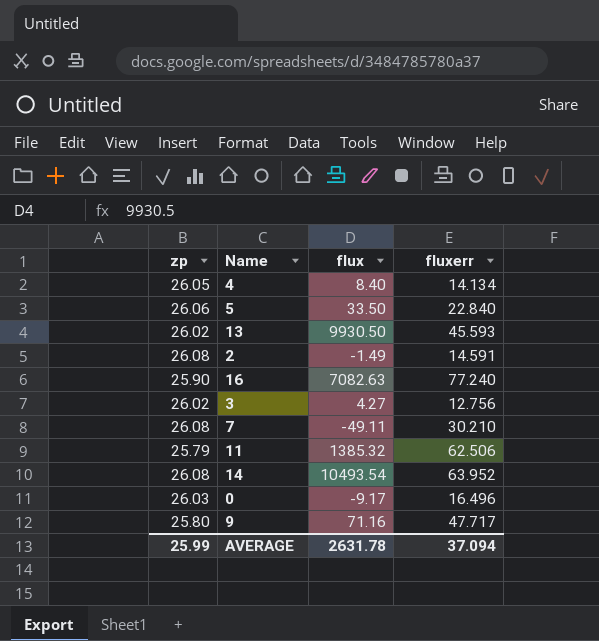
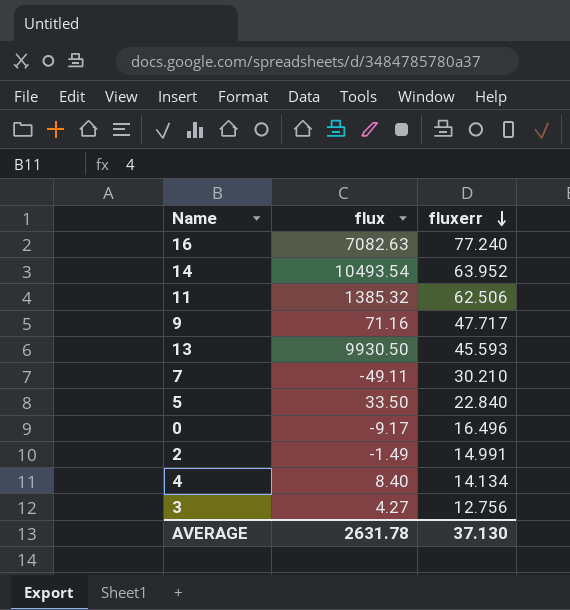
row order: none -> fluxerr descending
column zp | position: 1 -> none
2 | fluxerr: 14.591 -> 14.991
AVERAGE | fluxerr: 37.094 -> 37.130

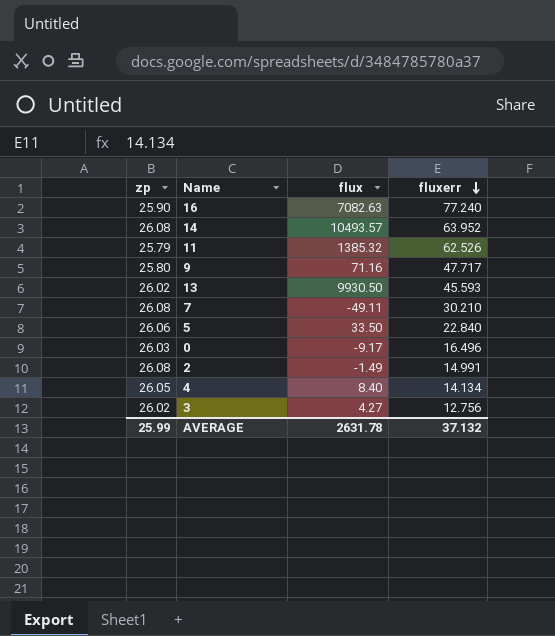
column zp | position: none -> 1
14 | flux: 10493.54 -> 10493.57
11 | fluxerr: 62.506 -> 62.526
AVERAGE | fluxerr: 37.130 -> 37.132

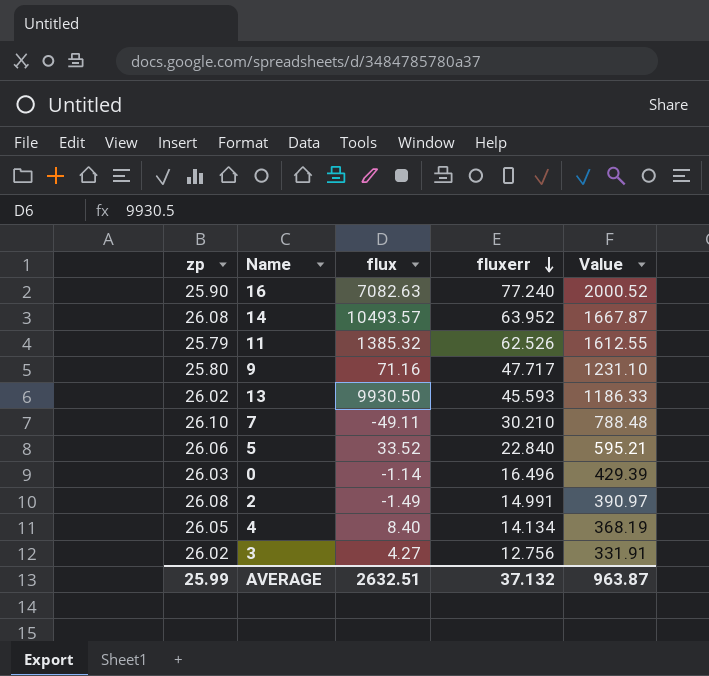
column Value | formula: none -> [zp] * [fluxerr]
7 | zp: 26.08 -> 26.10
5 | flux: 33.50 -> 33.52
0 | flux: -9.17 -> -1.14
AVERAGE | flux: 2631.78 -> 2632.51

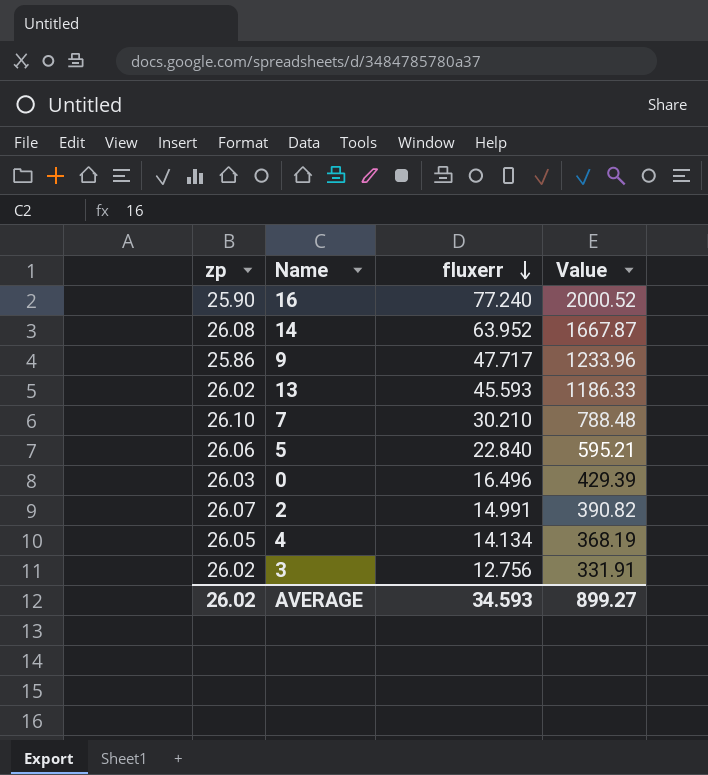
column flux | position: 3 -> none
row 11: 25.79 | 1385.32 | 62.526 | 1612.55 -> none
9 | zp: 25.80 -> 25.86
9 | Value: 1231.10 -> 1233.96
2 | zp: 26.08 -> 26.07
2 | Value: 390.97 -> 390.82
AVERAGE | zp: 25.99 -> 26.02
AVERAGE | fluxerr: 37.132 -> 34.593
AVERAGE | Value: 963.87 -> 899.27

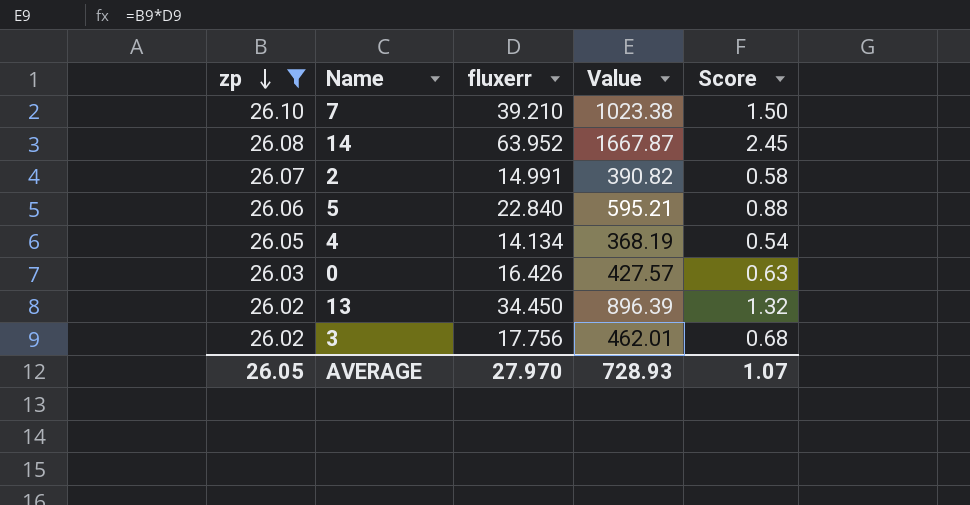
filter: none -> zp >= 26.02
row order: fluxerr descending -> zp descending
column Score | formula: none -> [fluxerr] / [zp]
7 | fluxerr: 30.210 -> 39.210
7 | Value: 788.48 -> 1023.38
0 | fluxerr: 16.496 -> 16.426
0 | Value: 429.39 -> 427.57
13 | fluxerr: 45.593 -> 34.450
13 | Value: 1186.33 -> 896.39
3 | fluxerr: 12.756 -> 17.756
3 | Value: 331.91 -> 462.01
AVERAGE | zp: 26.02 -> 26.05
AVERAGE | fluxerr: 34.593 -> 27.970
AVERAGE | Value: 899.27 -> 728.93

